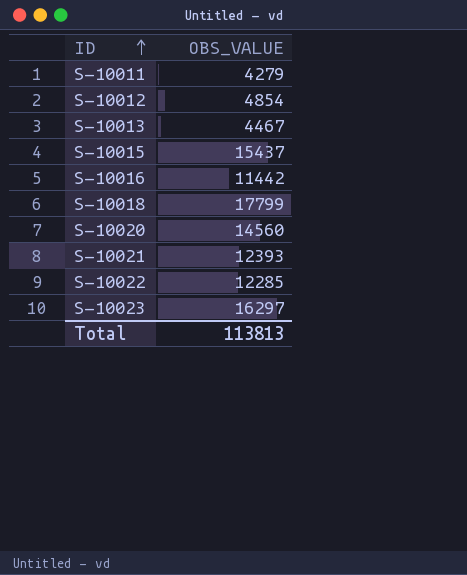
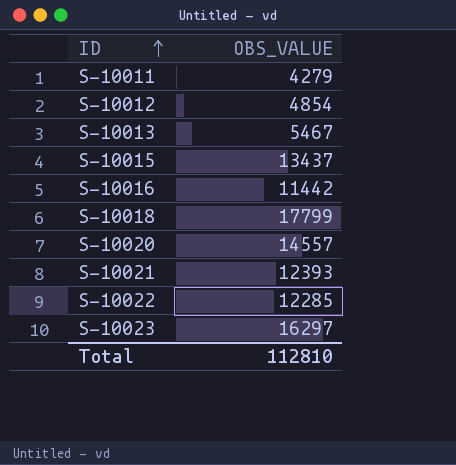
S-10013 | OBS_VALUE: 4467 -> 5467
S-10015 | OBS_VALUE: 15437 -> 13437
S-10020 | OBS_VALUE: 14560 -> 14557
Total | OBS_VALUE: 113813 -> 112810

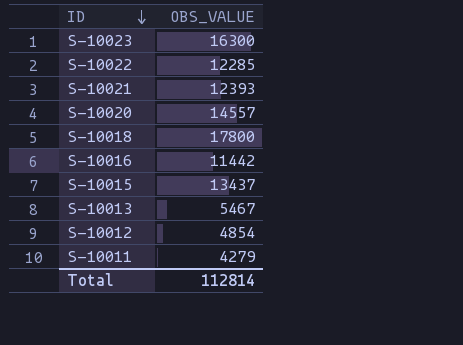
row order: ID ascending -> ID descending
S-10023 | OBS_VALUE: 16297 -> 16300
S-10018 | OBS_VALUE: 17799 -> 17800
Total | OBS_VALUE: 112810 -> 112814

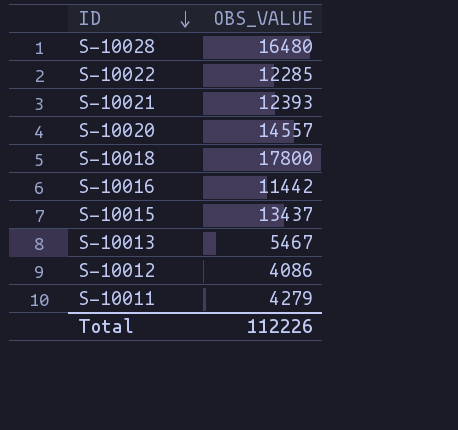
row S-10023: 16300 -> none
row S-10028: none -> 16480
S-10012 | OBS_VALUE: 4854 -> 4086
Total | OBS_VALUE: 112814 -> 112226

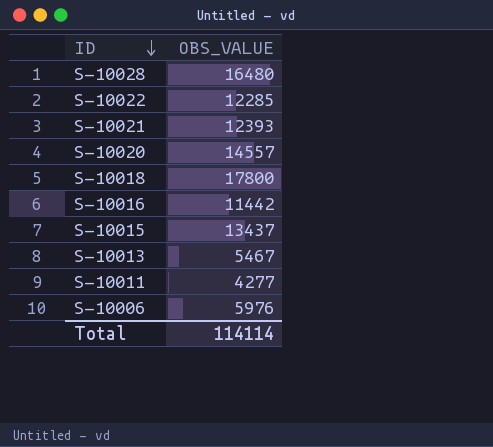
row S-10012: 4086 -> none
S-10011 | OBS_VALUE: 4279 -> 4277
row S-10006: none -> 5976
Total | OBS_VALUE: 112226 -> 114114

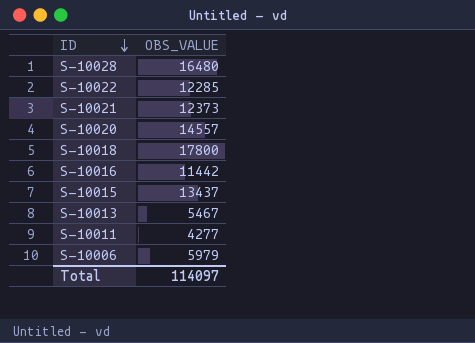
S-10021 | OBS_VALUE: 12393 -> 12373
S-10006 | OBS_VALUE: 5976 -> 5979
Total | OBS_VALUE: 114114 -> 114097

